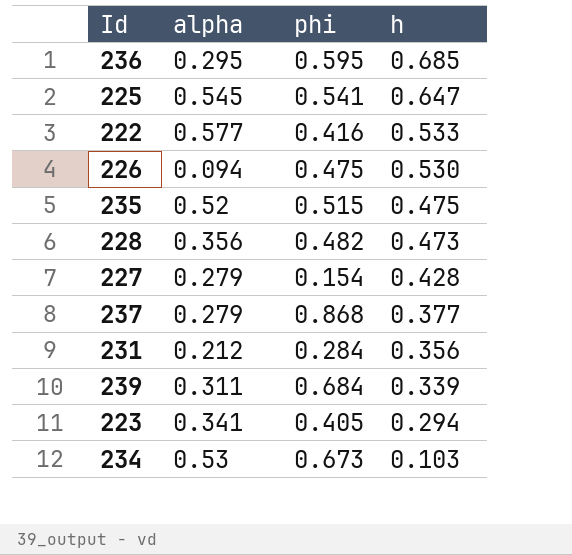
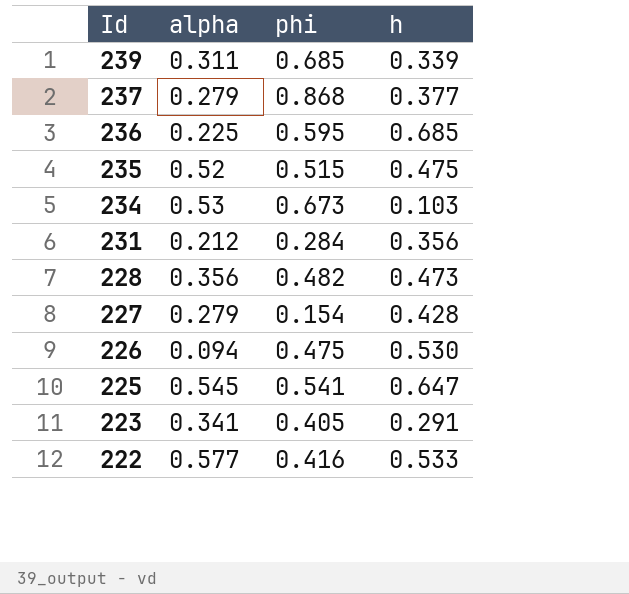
row order: h descending -> Id descending
239 | phi: 0.684 -> 0.685
236 | alpha: 0.295 -> 0.225
223 | h: 0.294 -> 0.291

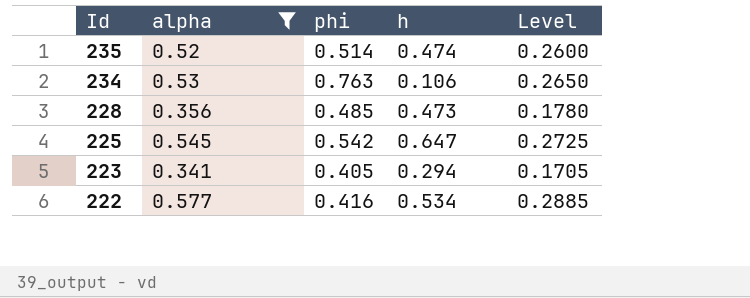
filter: none -> alpha >= 0.341
column Level | formula: none -> [alpha] * 0.5
235 | phi: 0.515 -> 0.514
235 | h: 0.475 -> 0.474
234 | phi: 0.673 -> 0.763
234 | h: 0.103 -> 0.106
228 | phi: 0.482 -> 0.485
225 | phi: 0.541 -> 0.542
223 | h: 0.291 -> 0.294
222 | h: 0.533 -> 0.534

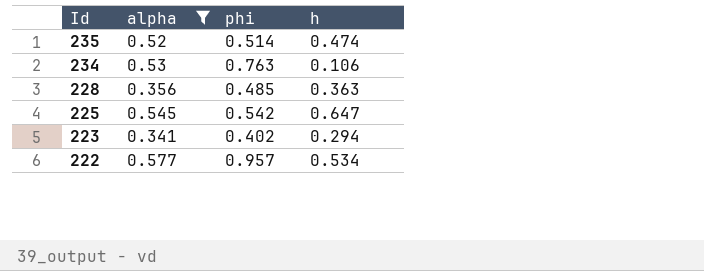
column Level | formula: [alpha] * 0.5 -> none
228 | h: 0.473 -> 0.363
223 | phi: 0.405 -> 0.402
222 | phi: 0.416 -> 0.957

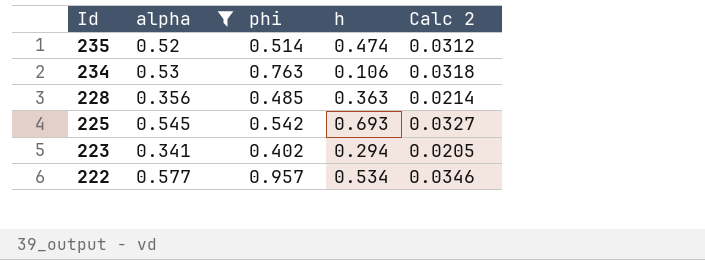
column Calc 2 | formula: none -> [alpha] * 0.06
225 | h: 0.647 -> 0.693

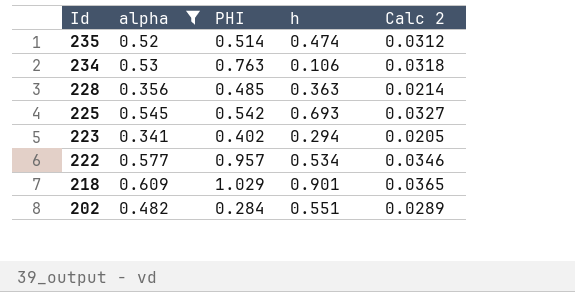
column name: phi -> PHI
row 218: none -> 0.609 | 1.029 | 0.901 | 0.0365
row 202: none -> 0.482 | 0.284 | 0.551 | 0.0289

